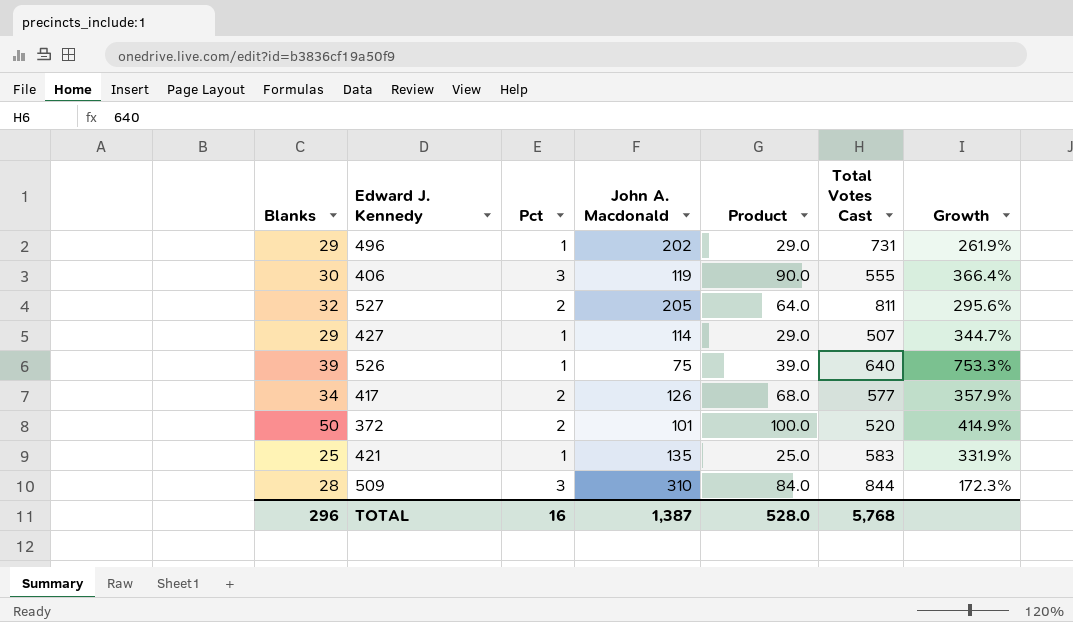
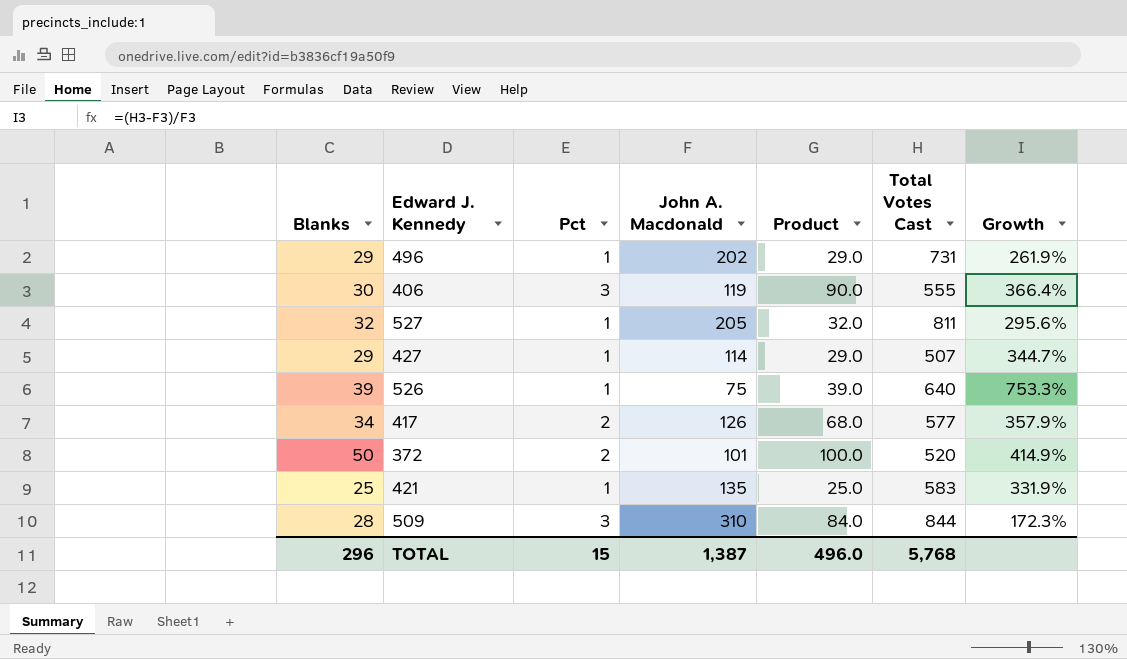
527 | Pct: 2 -> 1
527 | Product: 64.0 -> 32.0
TOTAL | Pct: 16 -> 15
TOTAL | Product: 528.0 -> 496.0

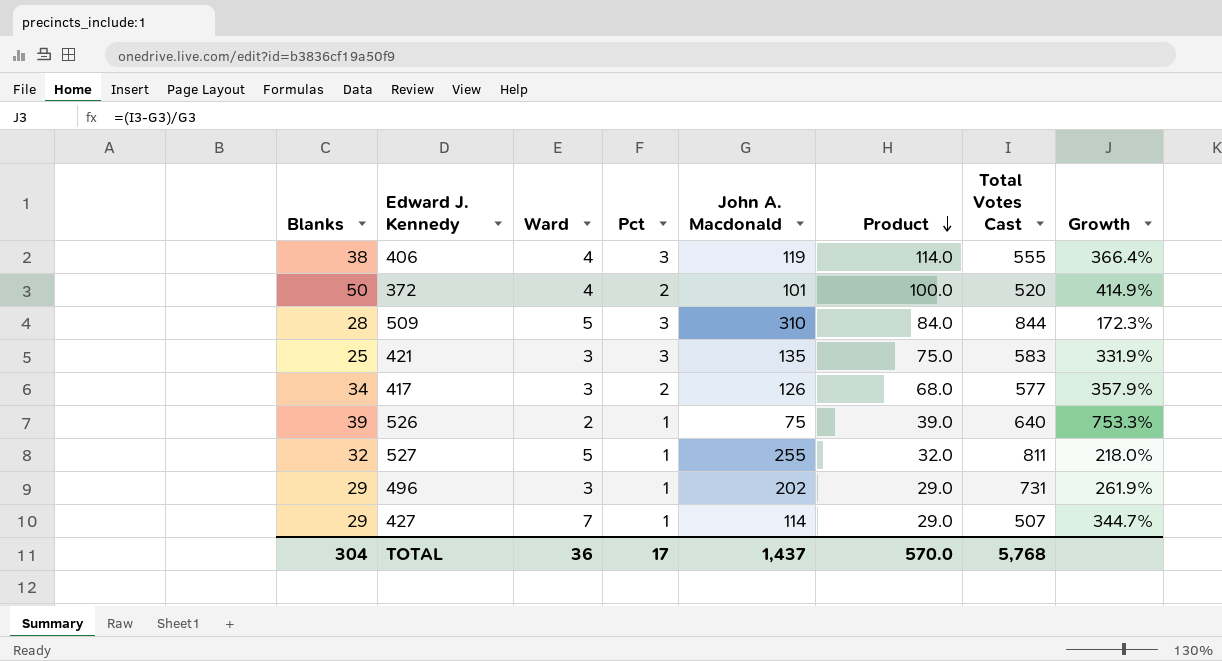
row order: none -> Product descending
column Ward | position: none -> 3
406 | Blanks: 30 -> 38
406 | Product: 90.0 -> 114.0
421 | Pct: 1 -> 3
421 | Product: 25.0 -> 75.0
527 | John A. Macdonald: 205 -> 255
527 | Growth: 295.6% -> 218.0%
TOTAL | Blanks: 296 -> 304
TOTAL | Pct: 15 -> 17
TOTAL | John A. Macdonald: 1,387 -> 1,437
TOTAL | Product: 496.0 -> 570.0

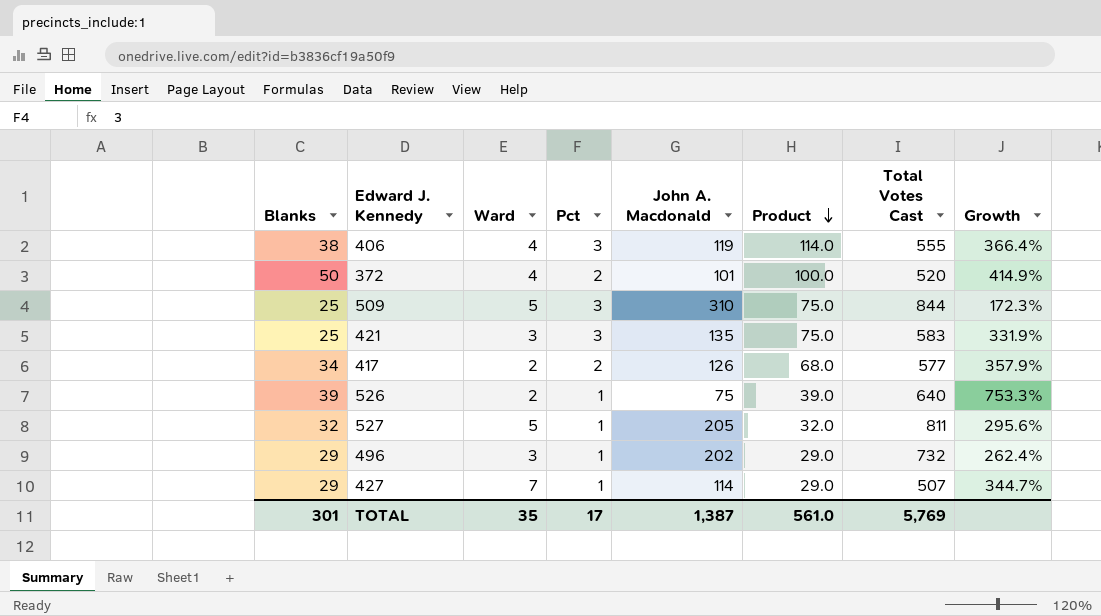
509 | Blanks: 28 -> 25
509 | Product: 84.0 -> 75.0
417 | Ward: 3 -> 2
527 | John A. Macdonald: 255 -> 205
527 | Growth: 218.0% -> 295.6%
496 | Total Votes Cast: 731 -> 732
496 | Growth: 261.9% -> 262.4%
TOTAL | Blanks: 304 -> 301
TOTAL | Ward: 36 -> 35
TOTAL | John A. Macdonald: 1,437 -> 1,387
TOTAL | Product: 570.0 -> 561.0
TOTAL | Total Votes Cast: 5,768 -> 5,769

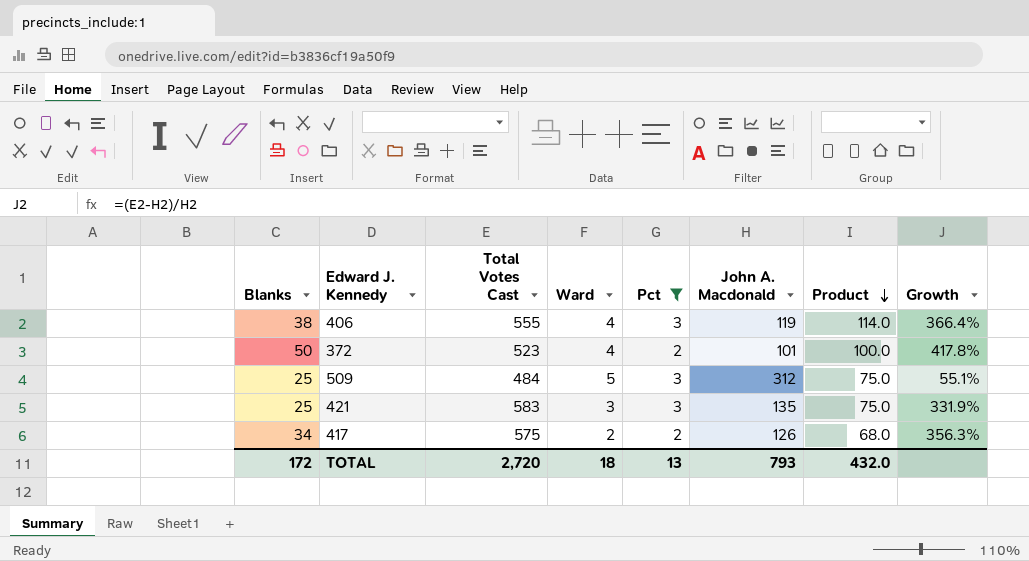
filter: none -> Pct != 1
column Total Votes Cast | position: 7 -> 3
372 | Total Votes Cast: 520 -> 523
372 | Growth: 414.9% -> 417.8%
509 | Total Votes Cast: 844 -> 484
509 | John A. Macdonald: 310 -> 312
509 | Growth: 172.3% -> 55.1%
417 | Total Votes Cast: 577 -> 575
417 | Growth: 357.9% -> 356.3%
TOTAL | Blanks: 301 -> 172
TOTAL | Total Votes Cast: 5,769 -> 2,720
TOTAL | Ward: 35 -> 18
TOTAL | Pct: 17 -> 13
TOTAL | John A. Macdonald: 1,387 -> 793
TOTAL | Product: 561.0 -> 432.0

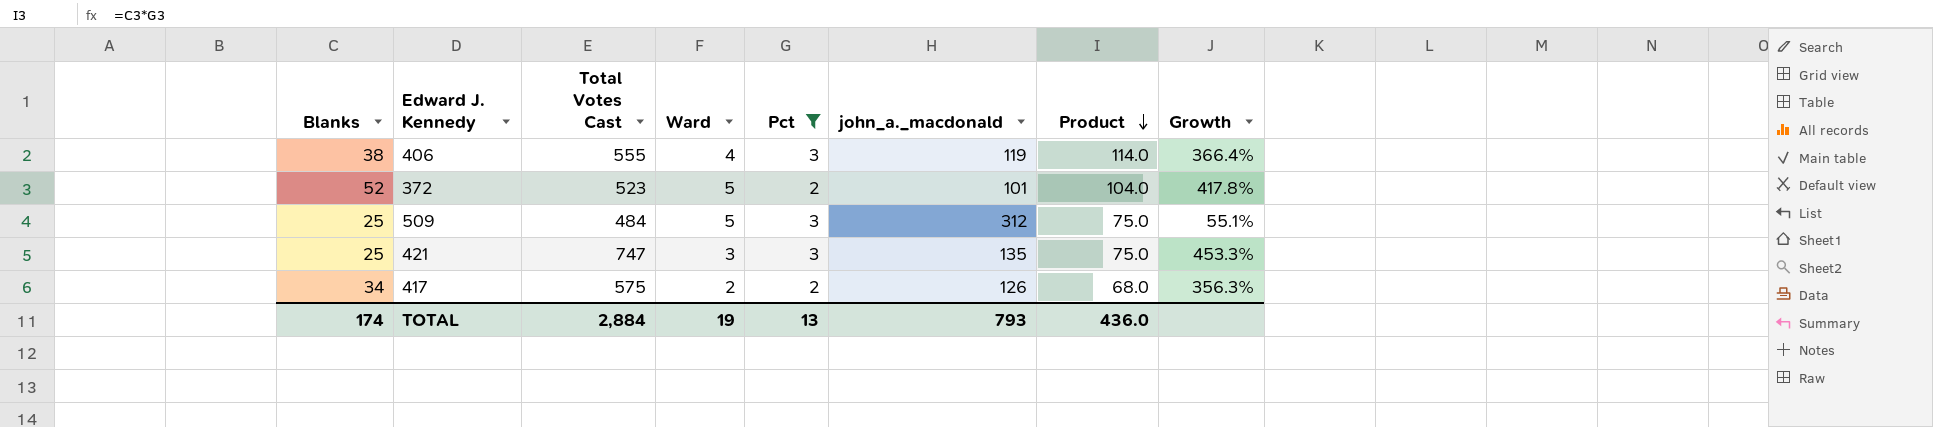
column name: John A. Macdonald -> john_a._macdonald
372 | Blanks: 50 -> 52
372 | Ward: 4 -> 5
372 | Product: 100.0 -> 104.0
421 | Total Votes Cast: 583 -> 747
421 | Growth: 331.9% -> 453.3%
TOTAL | Blanks: 172 -> 174
TOTAL | Total Votes Cast: 2,720 -> 2,884
TOTAL | Ward: 18 -> 19
TOTAL | Product: 432.0 -> 436.0

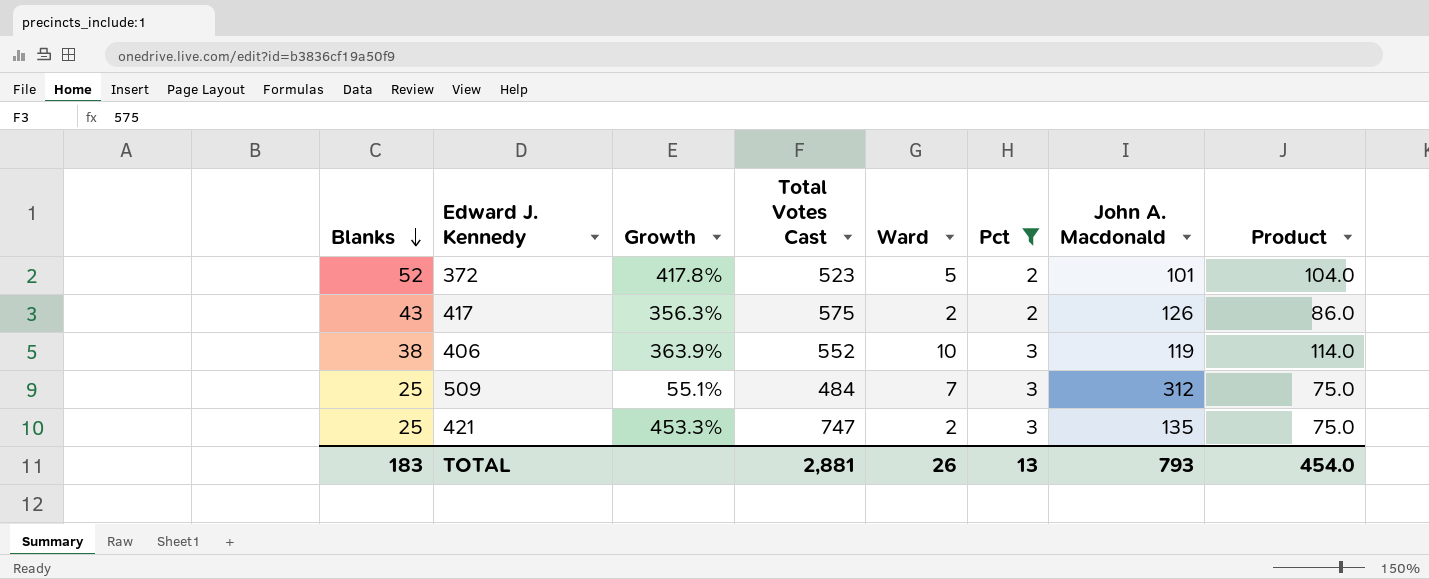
row order: Product descending -> Blanks descending
column Growth | position: 8 -> 3
column name: john_a._macdonald -> John A. Macdonald
417 | Blanks: 34 -> 43
417 | Product: 68.0 -> 86.0
406 | Growth: 366.4% -> 363.9%
406 | Total Votes Cast: 555 -> 552
406 | Ward: 4 -> 10
509 | Ward: 5 -> 7
421 | Ward: 3 -> 2
TOTAL | Blanks: 174 -> 183
TOTAL | Total Votes Cast: 2,884 -> 2,881
TOTAL | Ward: 19 -> 26
TOTAL | Product: 436.0 -> 454.0

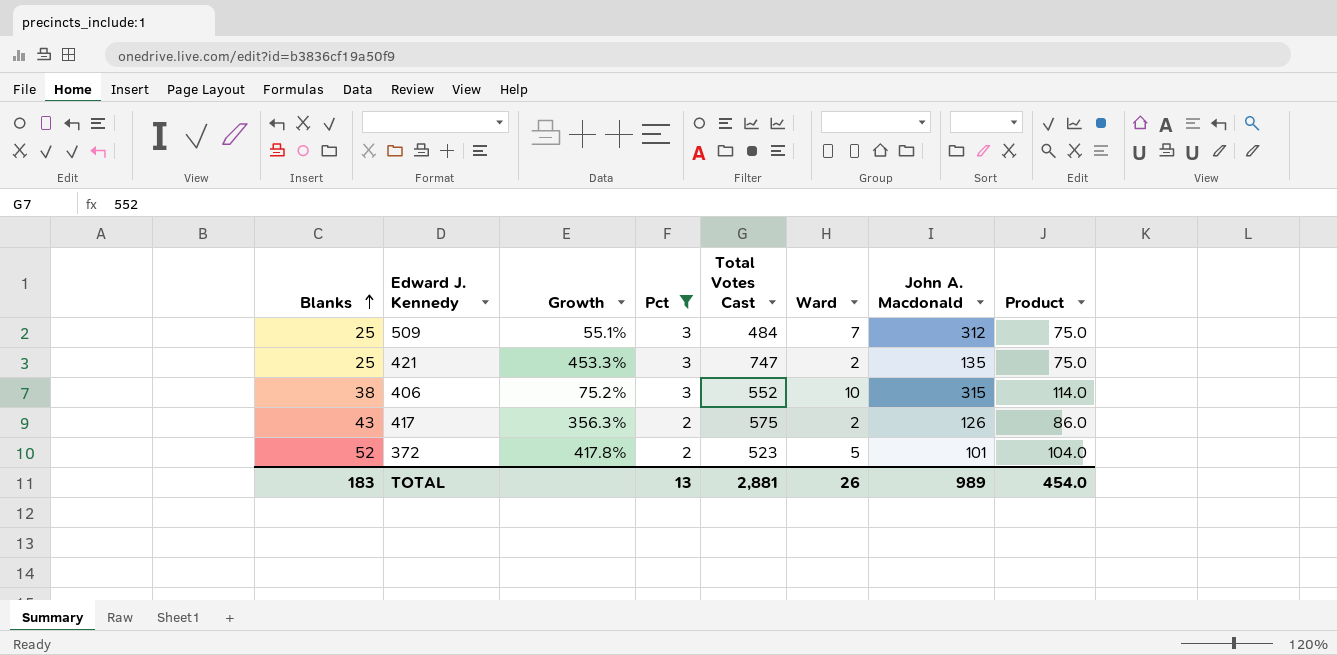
row order: Blanks descending -> Blanks ascending
column Pct | position: 6 -> 4
406 | Growth: 363.9% -> 75.2%
406 | John A. Macdonald: 119 -> 315
TOTAL | John A. Macdonald: 793 -> 989

